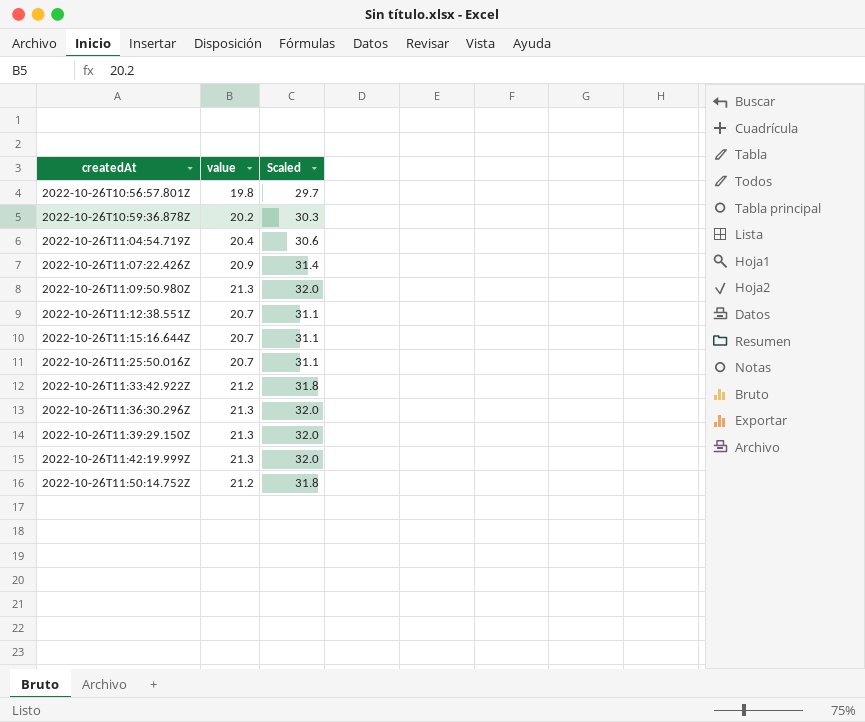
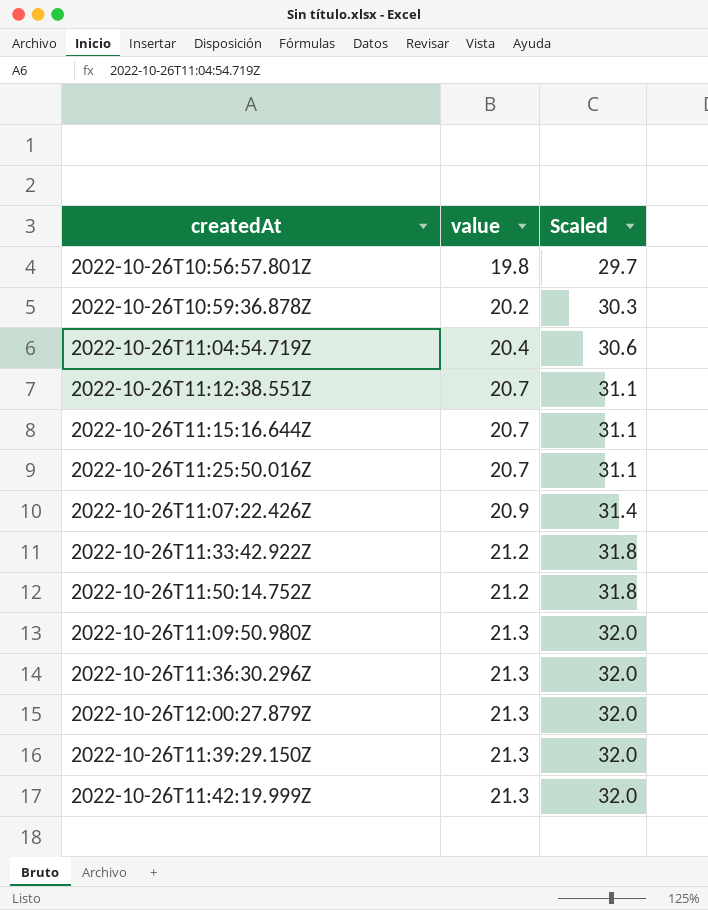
row order: createdAt ascending -> value ascending
row 2022-10-26T12:00:27.879Z: none -> 21.3 | 32.0

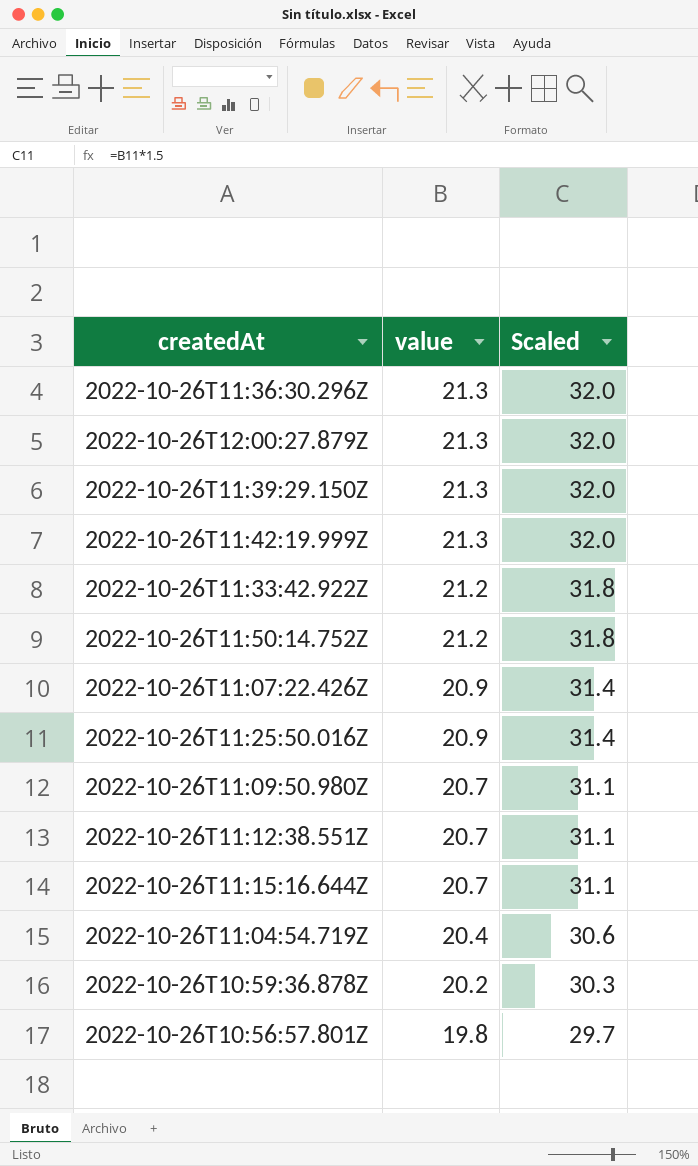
row order: value ascending -> value descending
2022-10-26T11:25:50.016Z | value: 20.7 -> 20.9
2022-10-26T11:25:50.016Z | Scaled: 31.1 -> 31.4
2022-10-26T11:09:50.980Z | value: 21.3 -> 20.7
2022-10-26T11:09:50.980Z | Scaled: 32.0 -> 31.1

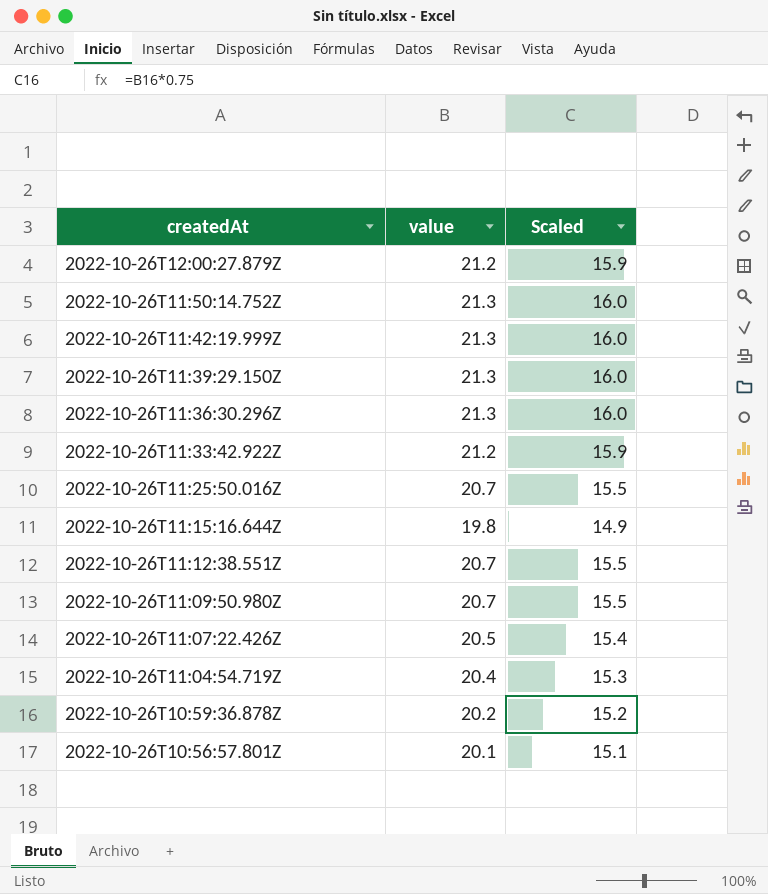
row order: value descending -> createdAt descending
column Scaled | formula: [value] * 1.5 -> [value] * 0.75
2022-10-26T12:00:27.879Z | value: 21.3 -> 21.2
2022-10-26T11:50:14.752Z | value: 21.2 -> 21.3
2022-10-26T11:25:50.016Z | value: 20.9 -> 20.7
2022-10-26T11:15:16.644Z | value: 20.7 -> 19.8
2022-10-26T11:07:22.426Z | value: 20.9 -> 20.5
2022-10-26T10:56:57.801Z | value: 19.8 -> 20.1

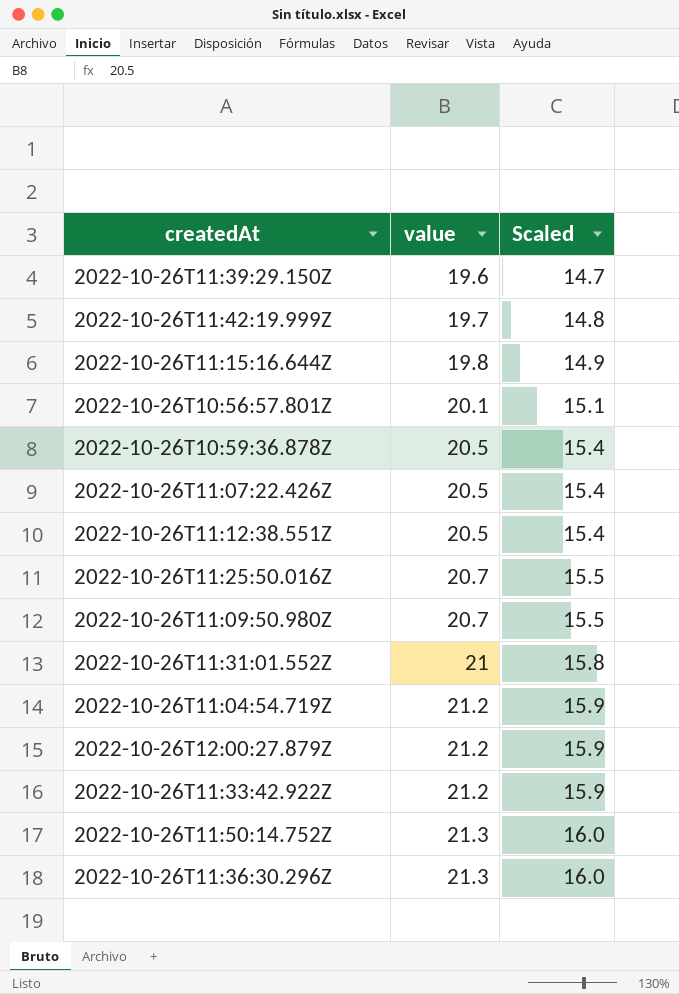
row order: createdAt descending -> value ascending
2022-10-26T11:39:29.150Z | value: 21.3 -> 19.6
2022-10-26T11:39:29.150Z | Scaled: 16.0 -> 14.7
2022-10-26T11:42:19.999Z | value: 21.3 -> 19.7
2022-10-26T11:42:19.999Z | Scaled: 16.0 -> 14.8
2022-10-26T10:59:36.878Z | value: 20.2 -> 20.5
2022-10-26T10:59:36.878Z | Scaled: 15.2 -> 15.4
2022-10-26T11:12:38.551Z | value: 20.7 -> 20.5
2022-10-26T11:12:38.551Z | Scaled: 15.5 -> 15.4
row 2022-10-26T11:31:01.552Z: none -> 21 | 15.8
2022-10-26T11:04:54.719Z | value: 20.4 -> 21.2
2022-10-26T11:04:54.719Z | Scaled: 15.3 -> 15.9

